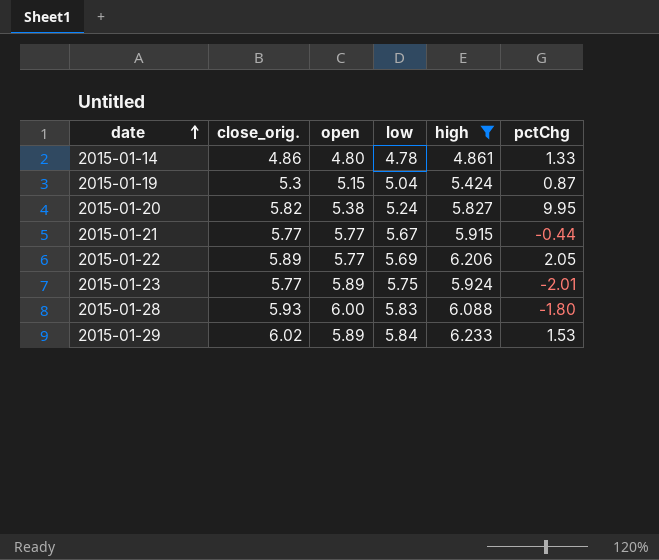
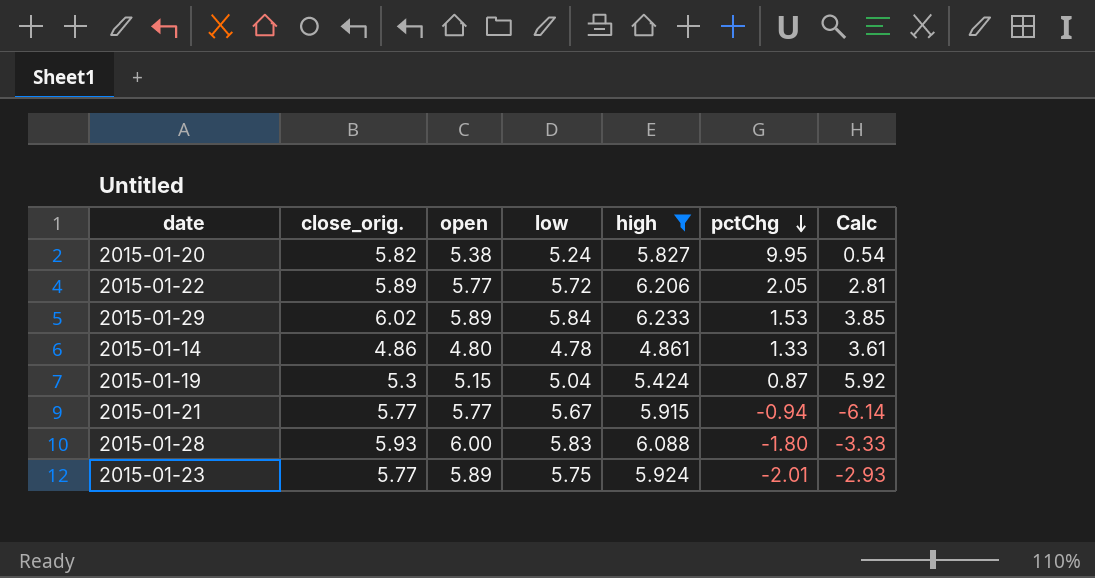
row order: date ascending -> pctChg descending
column Calc | formula: none -> [open] / [pctChg]
2015-01-22 | low: 5.69 -> 5.72
2015-01-21 | pctChg: -0.44 -> -0.94

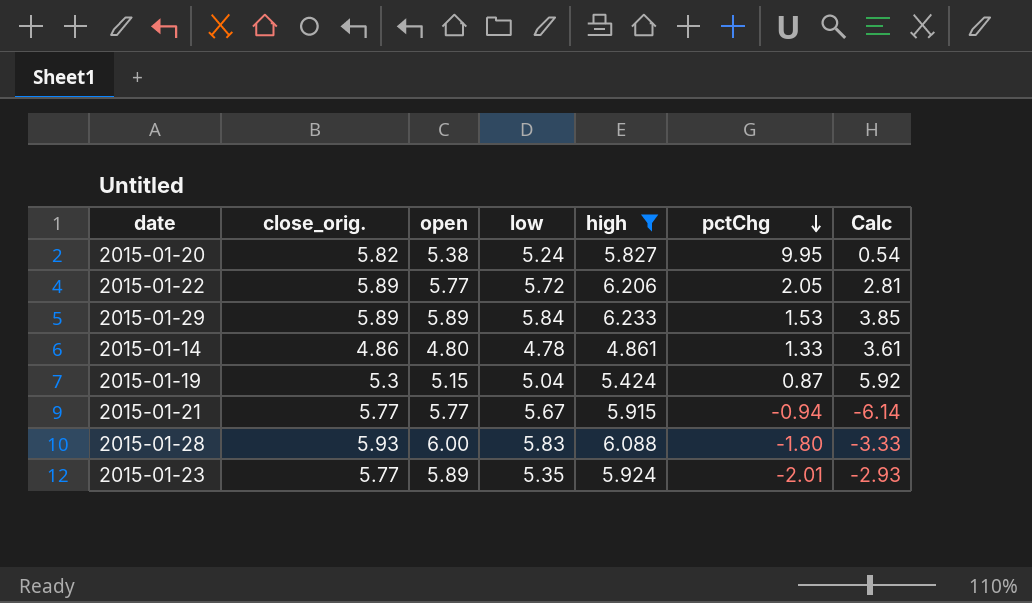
2015-01-29 | close_orig.: 6.02 -> 5.89
2015-01-23 | low: 5.75 -> 5.35

